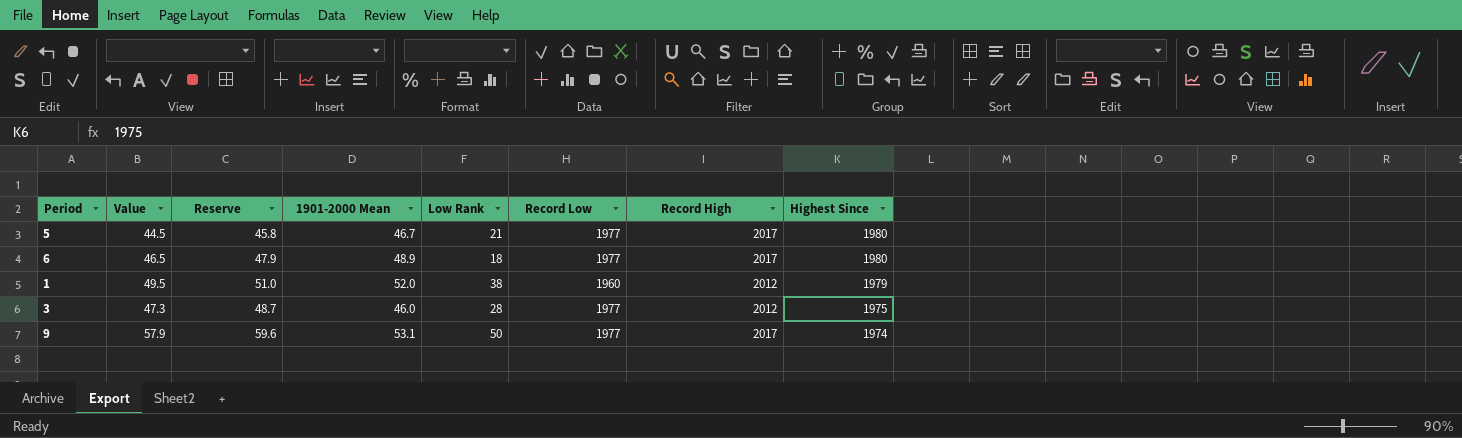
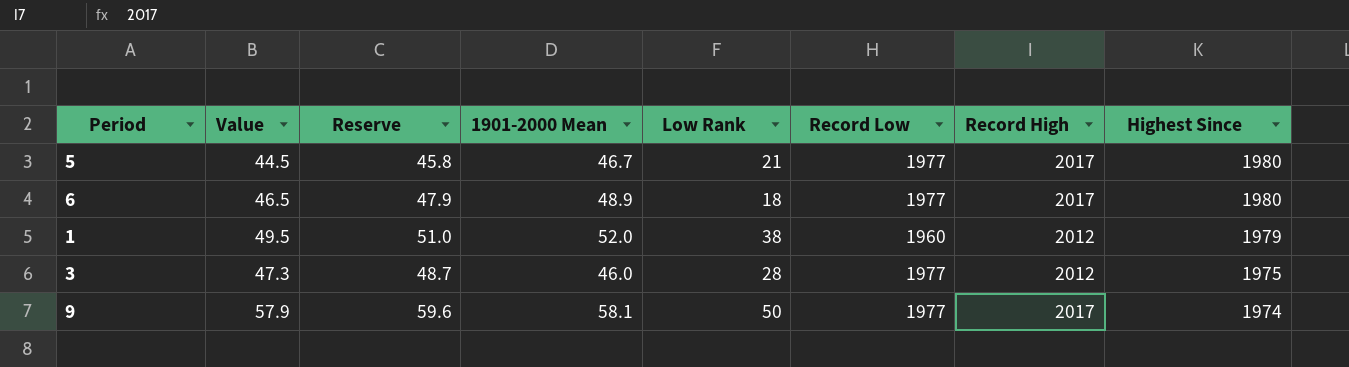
9 | 1901-2000 Mean: 53.1 -> 58.1

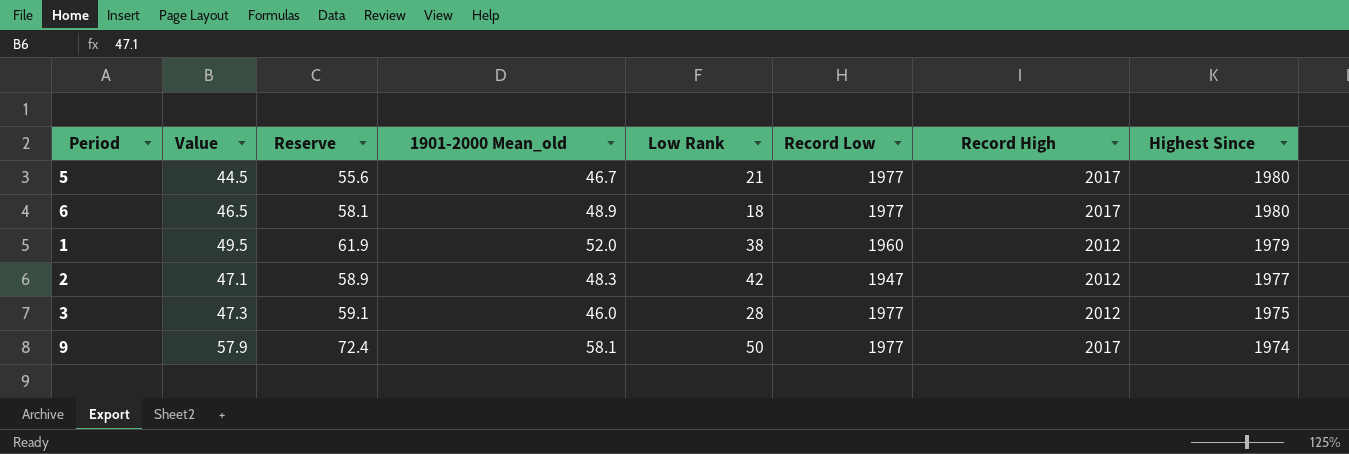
column Reserve | formula: [Value] * 1.03 -> [Value] * 1.25
column name: 1901-2000 Mean -> 1901-2000 Mean_old
row 2: none -> 47.1 | 58.9 | 48.3 | 42 | 1947 | 2012 | 1977

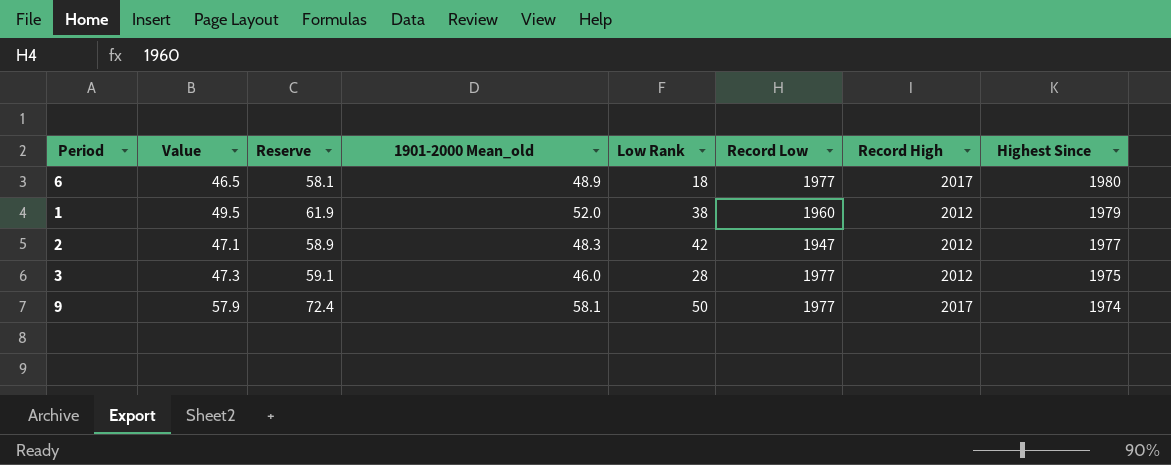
row 5: 44.5 | 55.6 | 46.7 | 21 | 1977 | 2017 | 1980 -> none

